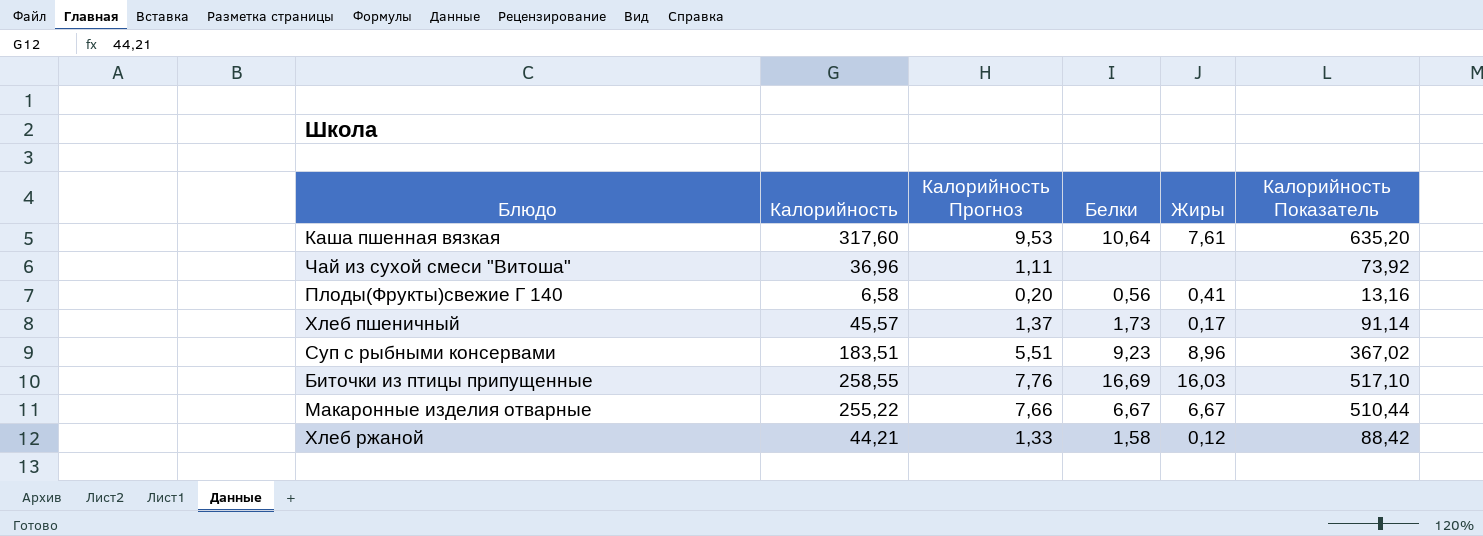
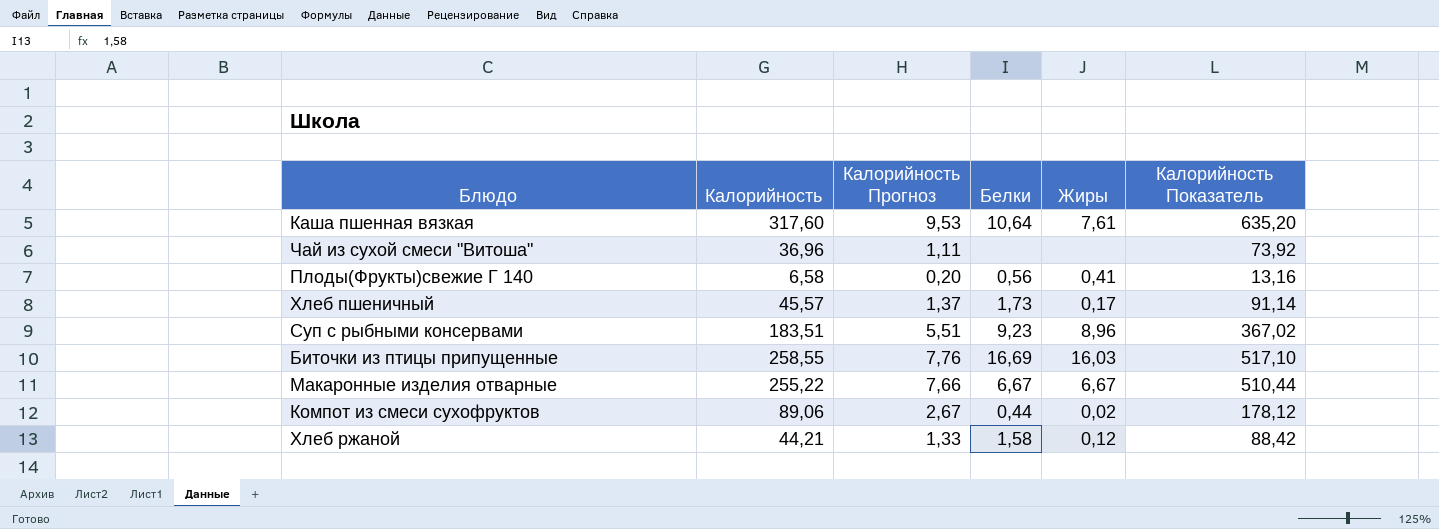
row Компот из смеси сухофруктов: none -> 89,06 | 2,67 | 0,44 | 0,02 | 178,12

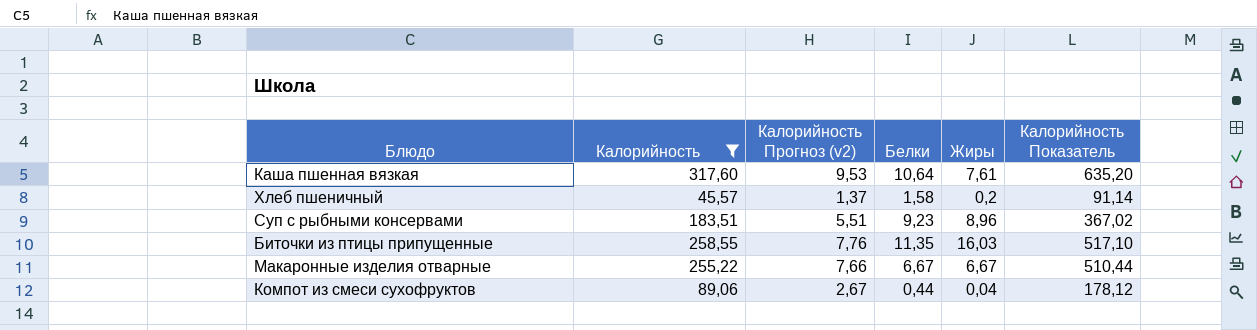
filter: none -> Калорийность >= 45,57
column name: Калорийность Прогноз -> Калорийность Прогноз (v2)
Хлеб пшеничный | Белки: 1,73 -> 1,58
Хлеб пшеничный | Жиры: 0,17 -> 0,2
Биточки из птицы припущенные | Белки: 16,69 -> 11,35
Компот из смеси сухофруктов | Жиры: 0,02 -> 0,04

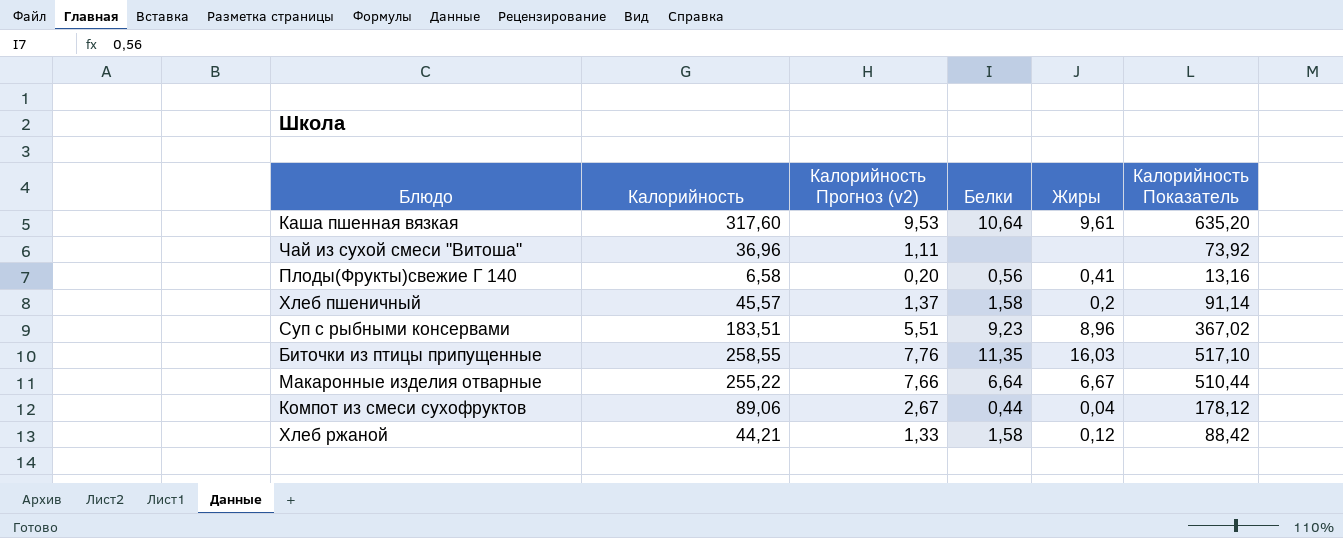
filter: Калорийность >= 45,57 -> none
Каша пшенная вязкая | Жиры: 7,61 -> 9,61
Макаронные изделия отварные | Белки: 6,67 -> 6,64

